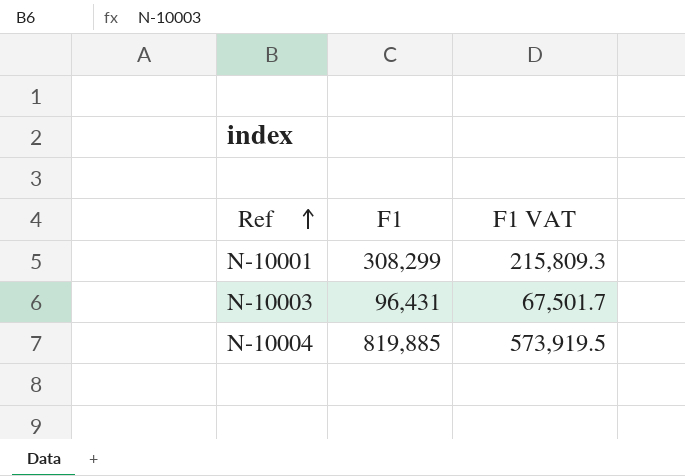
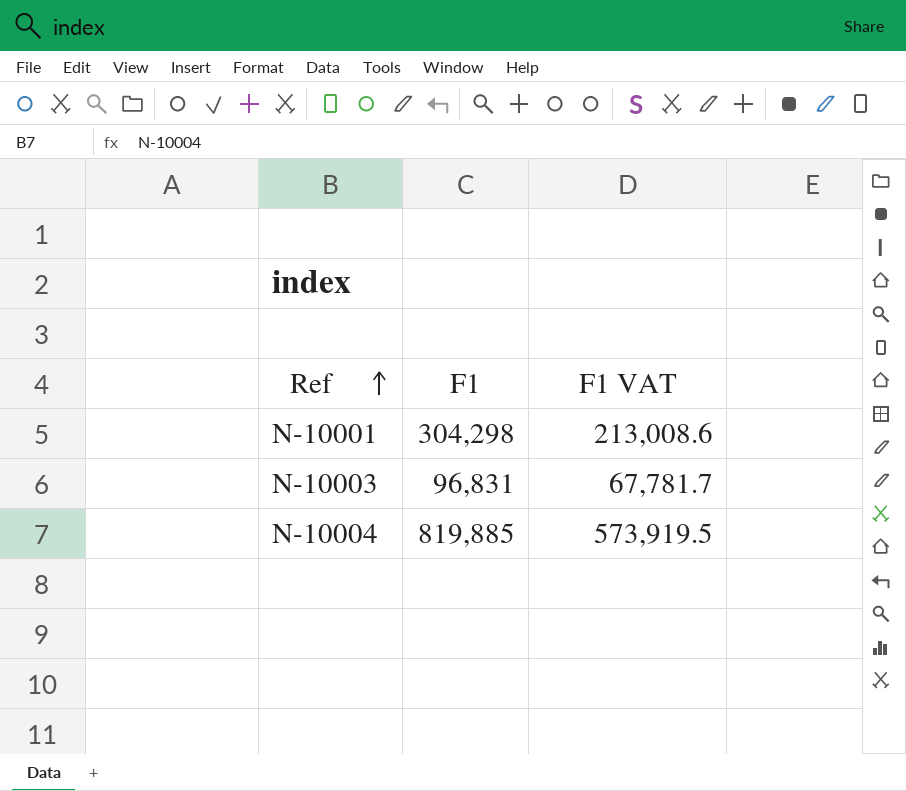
N-10001 | F1: 308,299 -> 304,298
N-10001 | F1 VAT: 215,809.3 -> 213,008.6
N-10003 | F1: 96,431 -> 96,831
N-10003 | F1 VAT: 67,501.7 -> 67,781.7

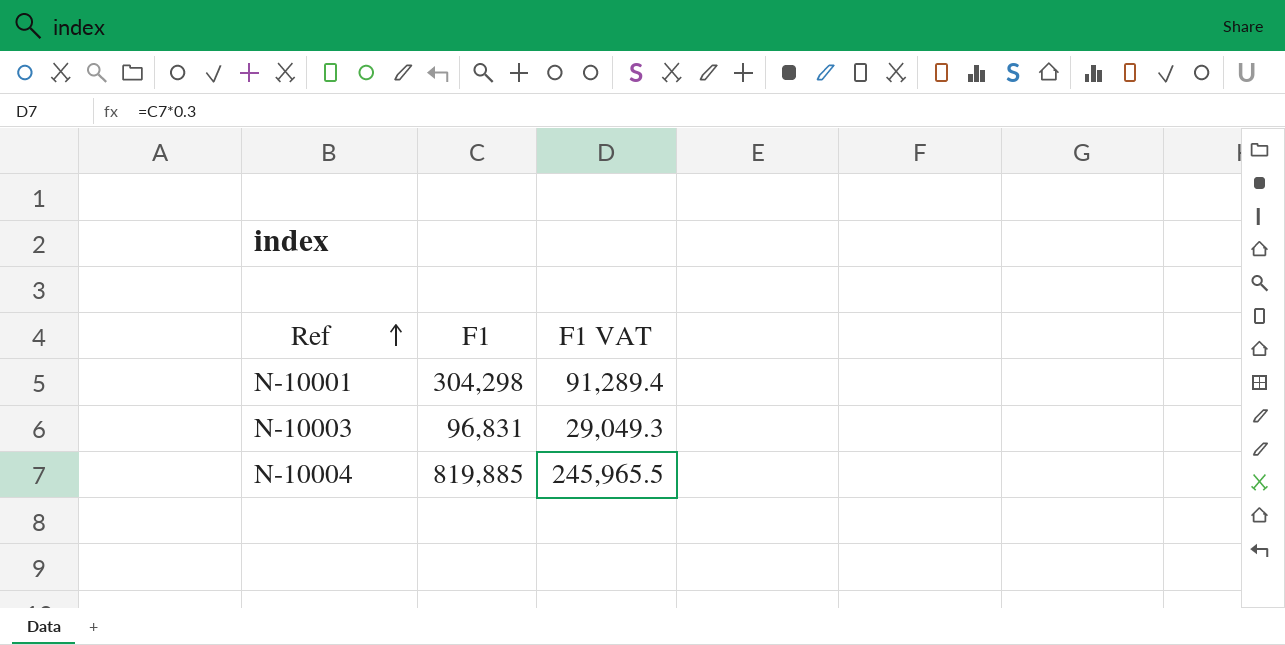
column F1 VAT | formula: [F1] * 0.7 -> [F1] * 0.3

